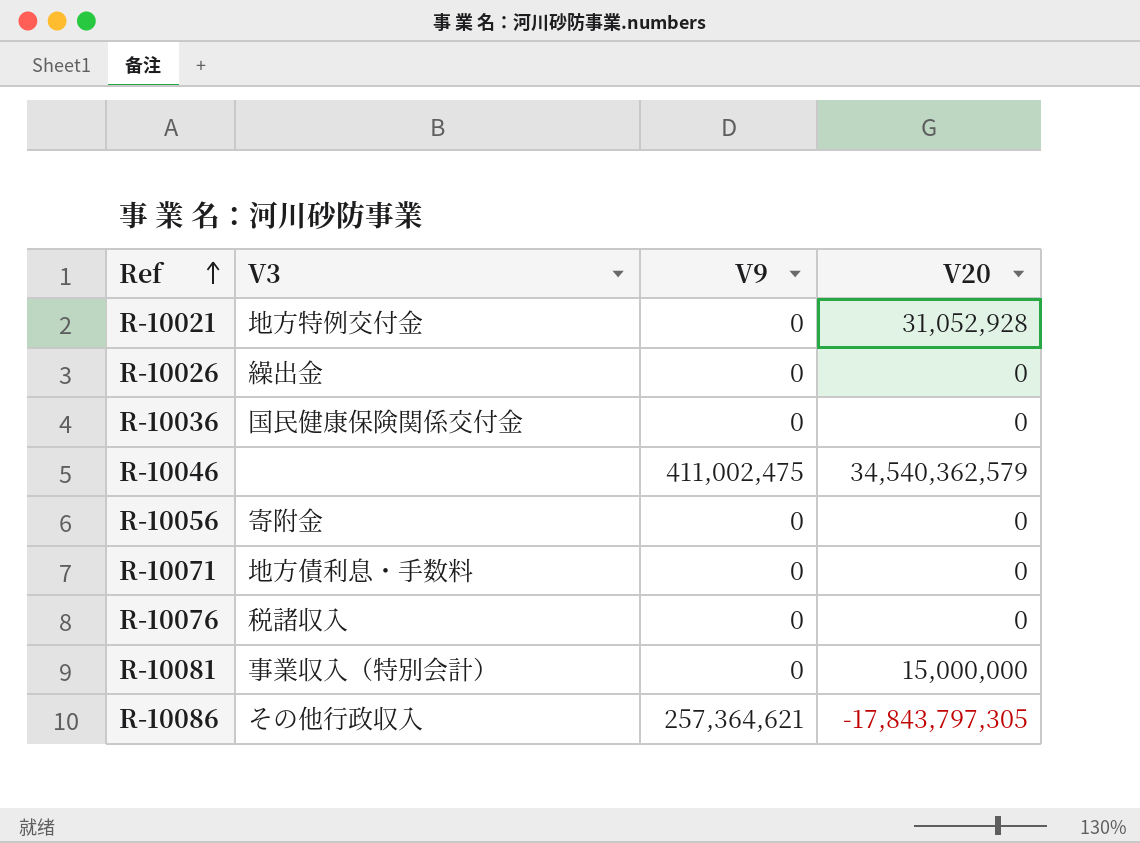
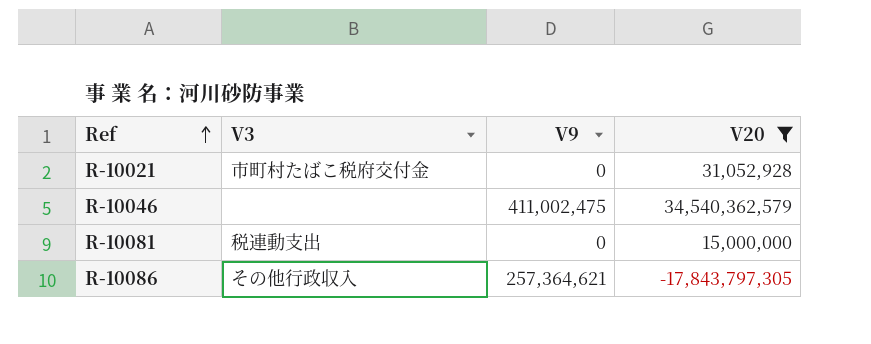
filter: none -> V20 != 0
R-10021 | V3: 地方特例交付金 -> 市町村たばこ税府交付金
R-10081 | V3: 事業収入（特別会計） -> 税連動支出

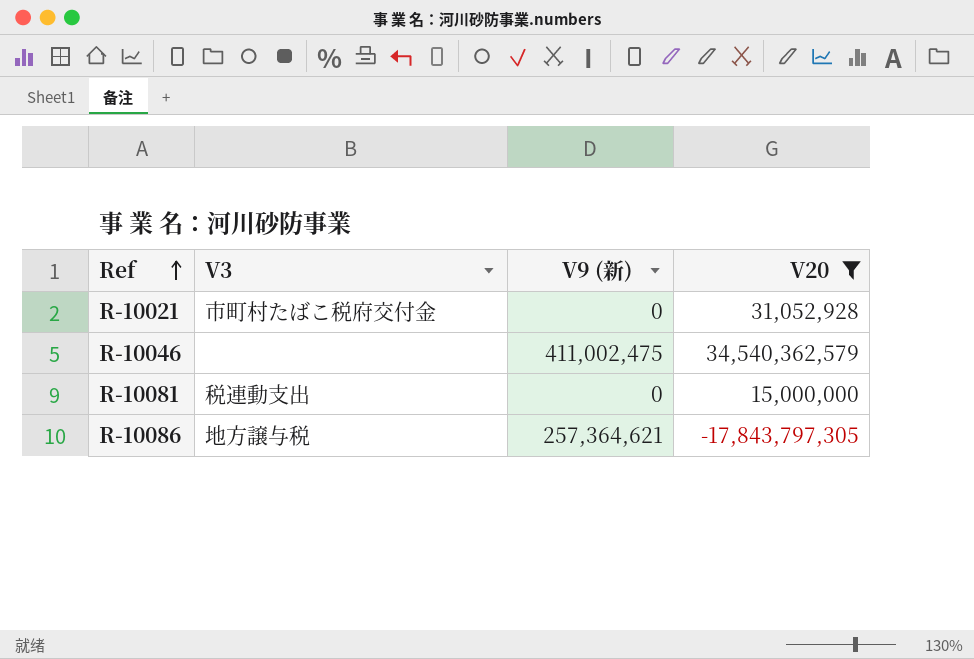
column name: V9 -> V9 (新)
R-10086 | V3: その他行政収入 -> 地方譲与税

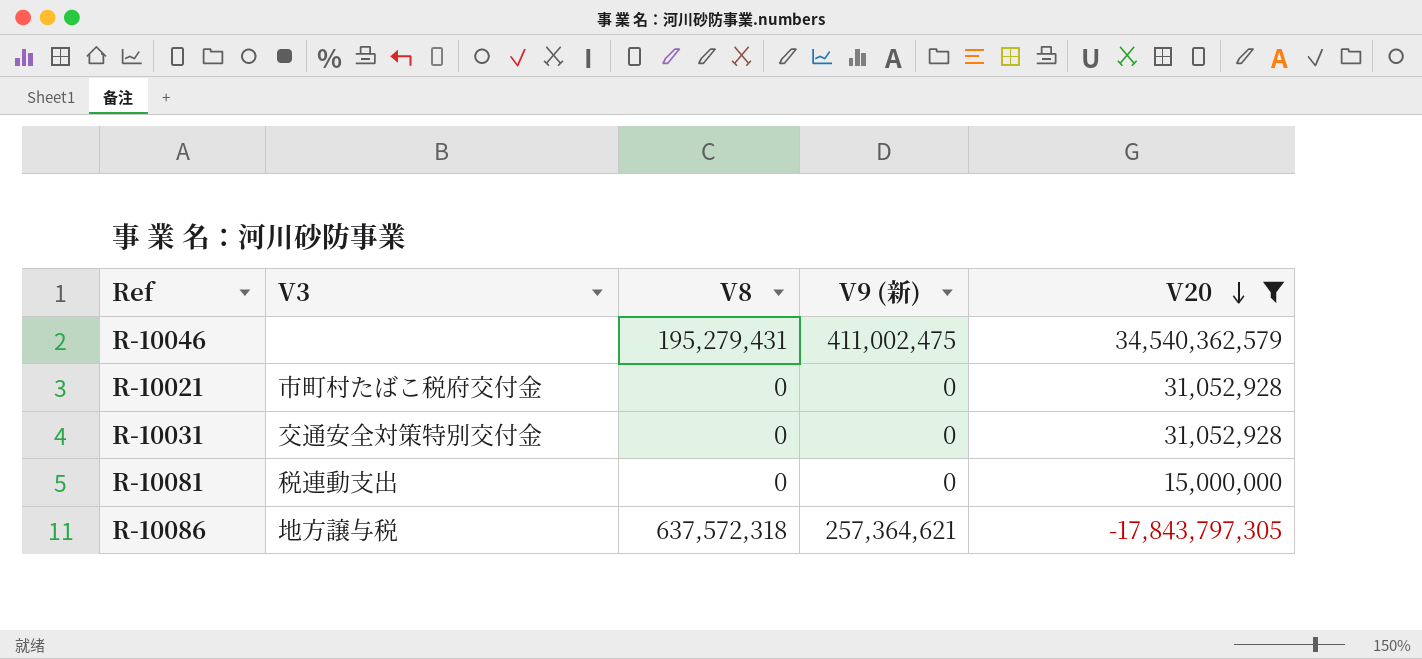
row order: Ref ascending -> V20 descending
column V8 | position: none -> 3
row R-10031: none -> 交通安全対策特別交付金 | 0 | 0 | 31,052,928

